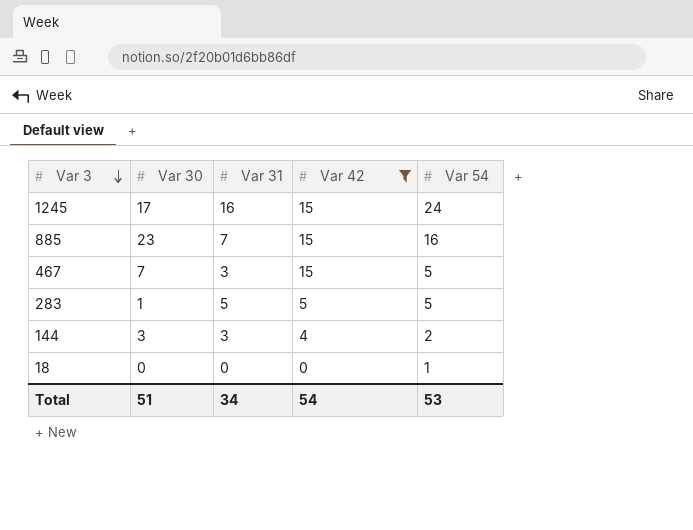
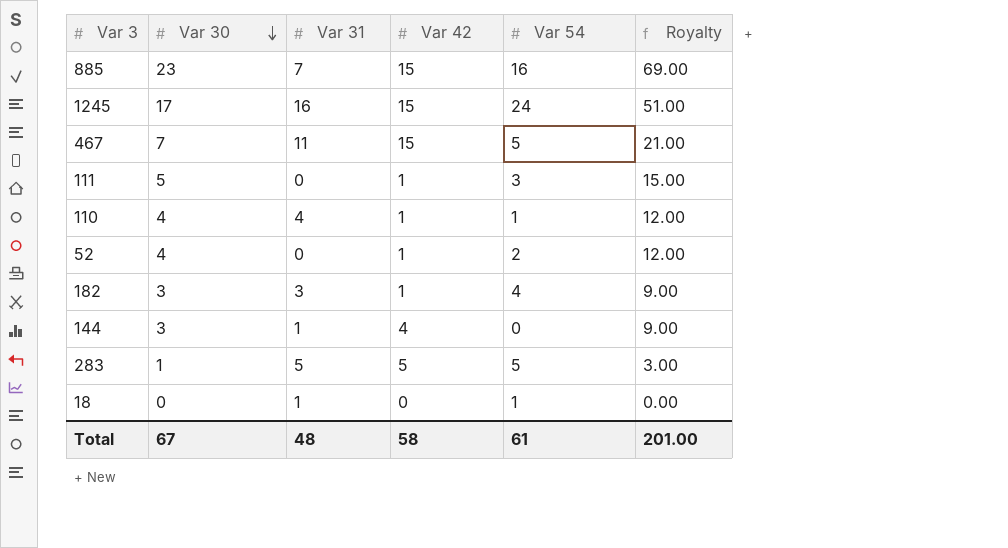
filter: Var 42 != 1 -> none
row order: Var 3 descending -> Var 30 descending
column Royalty | formula: none -> [Var 30] * 3
467 | Var 31: 3 -> 11
144 | Var 31: 3 -> 1
144 | Var 54: 2 -> 0
18 | Var 31: 0 -> 1
Total | Var 30: 51 -> 67
Total | Var 31: 34 -> 48
Total | Var 42: 54 -> 58
Total | Var 54: 53 -> 61

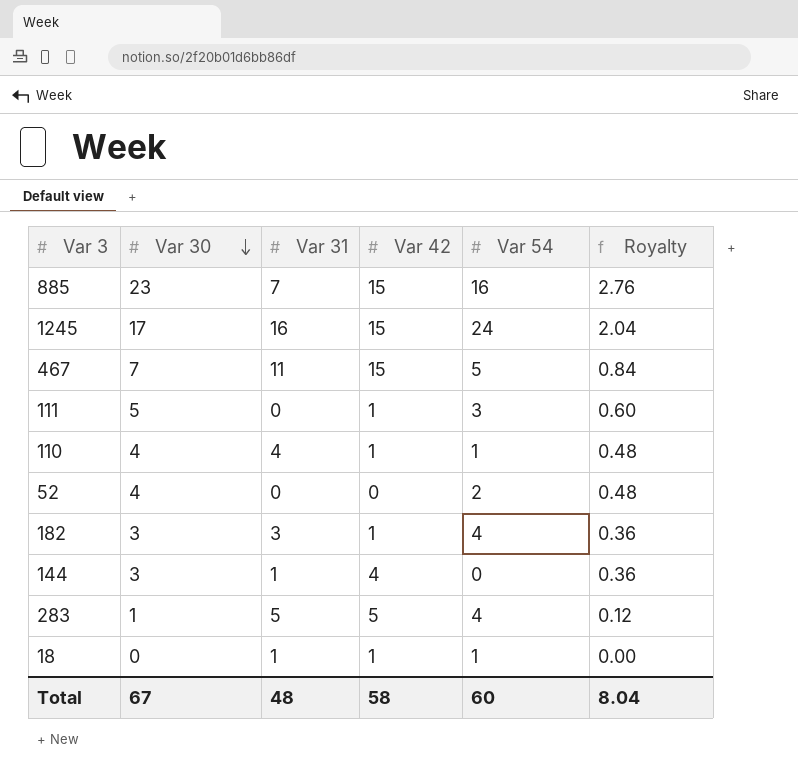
column Royalty | formula: [Var 30] * 3 -> [Var 30] * 0.12
52 | Var 42: 1 -> 0
283 | Var 54: 5 -> 4
18 | Var 42: 0 -> 1
Total | Var 54: 61 -> 60
Total | Royalty: 201.00 -> 8.04

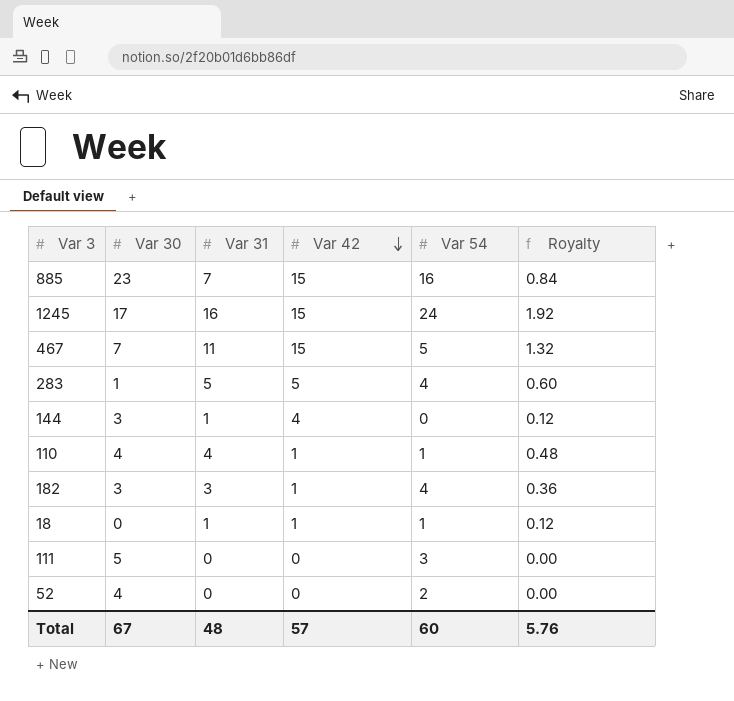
row order: Var 30 descending -> Var 42 descending
column Royalty | formula: [Var 30] * 0.12 -> [Var 31] * 0.12
111 | Var 42: 1 -> 0
Total | Var 42: 58 -> 57
Total | Royalty: 8.04 -> 5.76

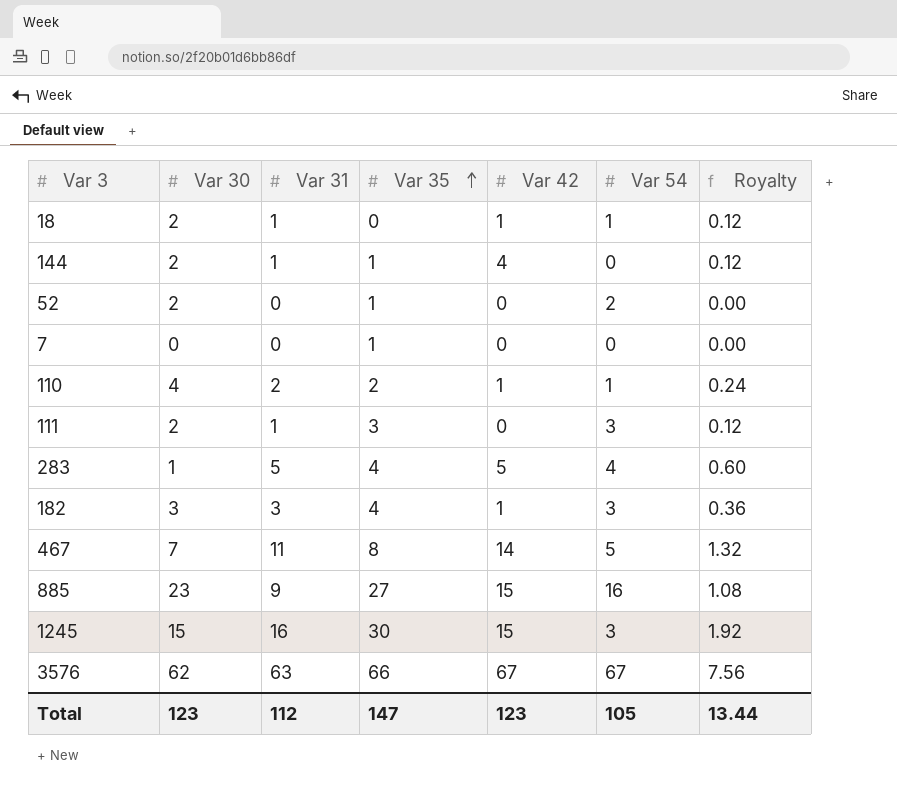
row order: Var 42 descending -> Var 35 ascending
column Var 35 | position: none -> 4
18 | Var 30: 0 -> 2
144 | Var 30: 3 -> 2
52 | Var 30: 4 -> 2
row 7: none -> 0 | 0 | 1 | 0 | 0 | 0.00
110 | Var 31: 4 -> 2
110 | Royalty: 0.48 -> 0.24
111 | Var 30: 5 -> 2
111 | Var 31: 0 -> 1
111 | Royalty: 0.00 -> 0.12
182 | Var 54: 4 -> 3
467 | Var 42: 15 -> 14
885 | Var 31: 7 -> 9
885 | Royalty: 0.84 -> 1.08
1245 | Var 30: 17 -> 15
1245 | Var 54: 24 -> 3
row 3576: none -> 62 | 63 | 66 | 67 | 67 | 7.56
Total | Var 30: 67 -> 123
Total | Var 31: 48 -> 112
Total | Var 42: 57 -> 123
Total | Var 54: 60 -> 105
Total | Royalty: 5.76 -> 13.44

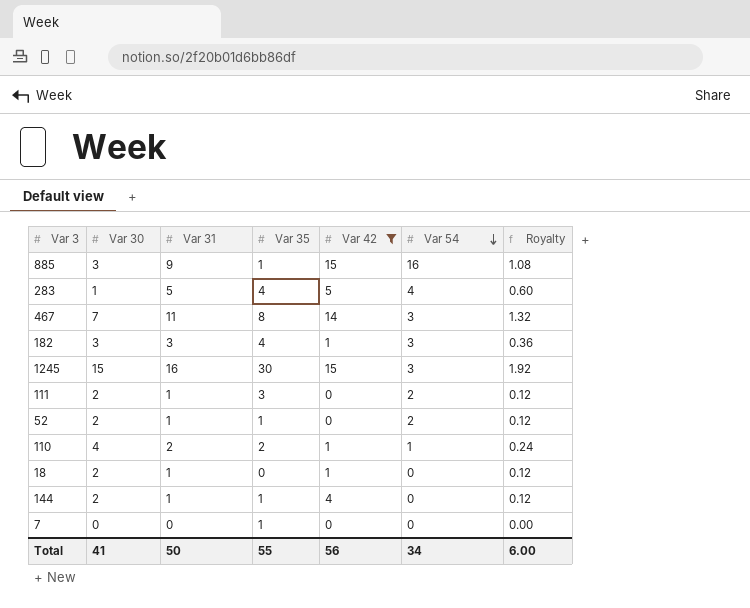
filter: none -> Var 42 != 67
row order: Var 35 ascending -> Var 54 descending
885 | Var 30: 23 -> 3
885 | Var 35: 27 -> 1
467 | Var 54: 5 -> 3
111 | Var 54: 3 -> 2
52 | Var 31: 0 -> 1
52 | Royalty: 0.00 -> 0.12
18 | Var 54: 1 -> 0
Total | Var 30: 123 -> 41
Total | Var 31: 112 -> 50
Total | Var 35: 147 -> 55
Total | Var 42: 123 -> 56
Total | Var 54: 105 -> 34
Total | Royalty: 13.44 -> 6.00

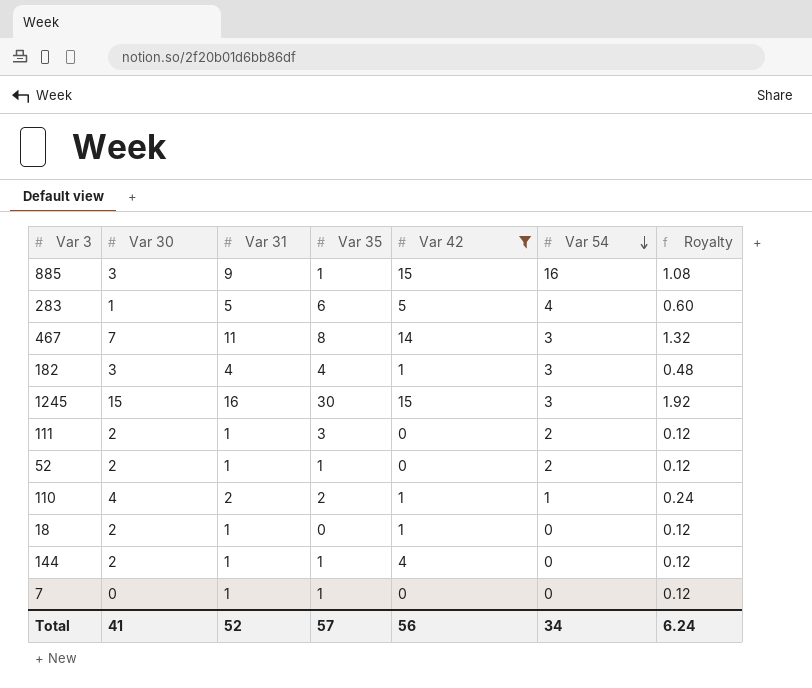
283 | Var 35: 4 -> 6
182 | Var 31: 3 -> 4
182 | Royalty: 0.36 -> 0.48
7 | Var 31: 0 -> 1
7 | Royalty: 0.00 -> 0.12
Total | Var 31: 50 -> 52
Total | Var 35: 55 -> 57
Total | Royalty: 6.00 -> 6.24

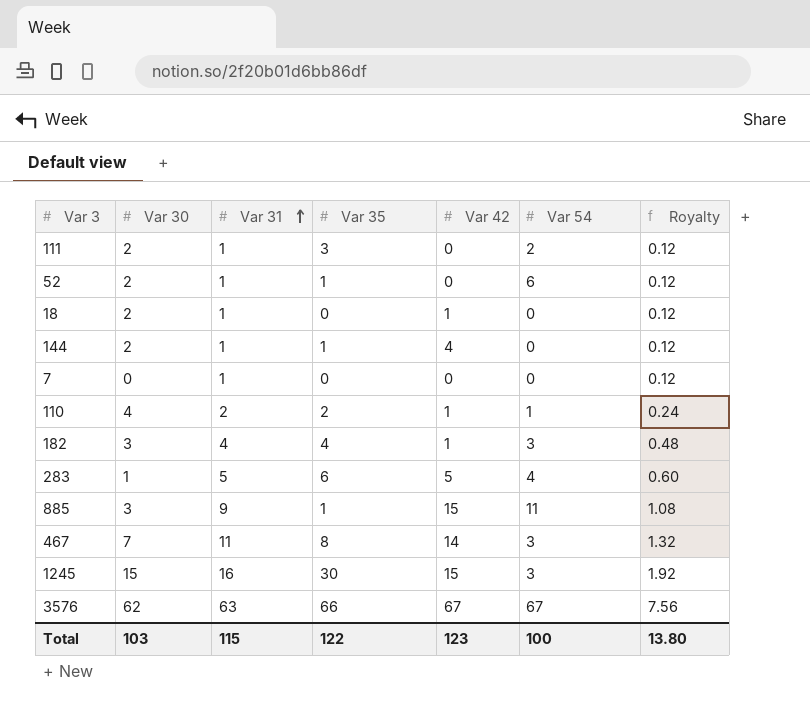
filter: Var 42 != 67 -> none
row order: Var 54 descending -> Var 31 ascending
52 | Var 54: 2 -> 6
7 | Var 35: 1 -> 0
885 | Var 54: 16 -> 11
Total | Var 30: 41 -> 103
Total | Var 31: 52 -> 115
Total | Var 35: 57 -> 122
Total | Var 42: 56 -> 123
Total | Var 54: 34 -> 100
Total | Royalty: 6.24 -> 13.80

